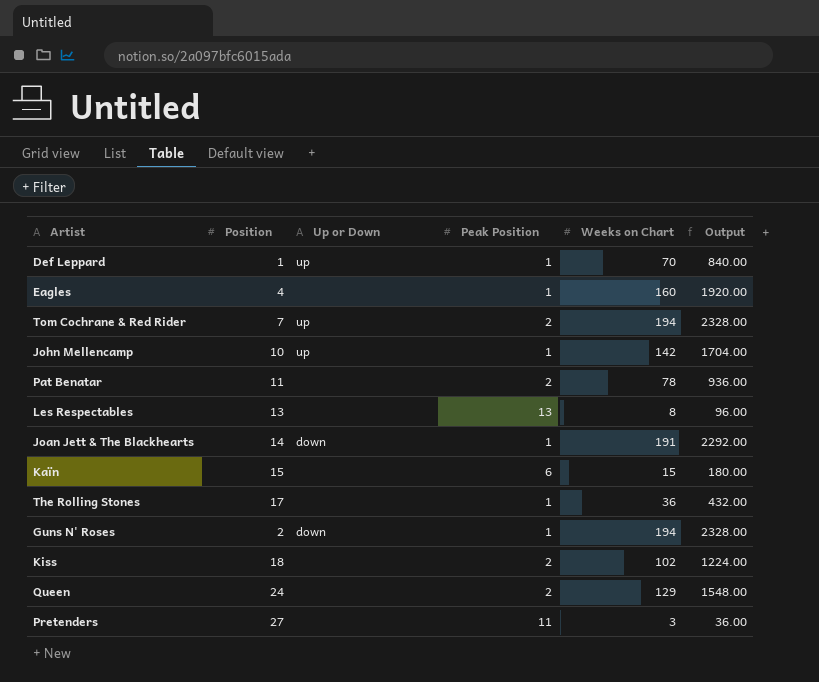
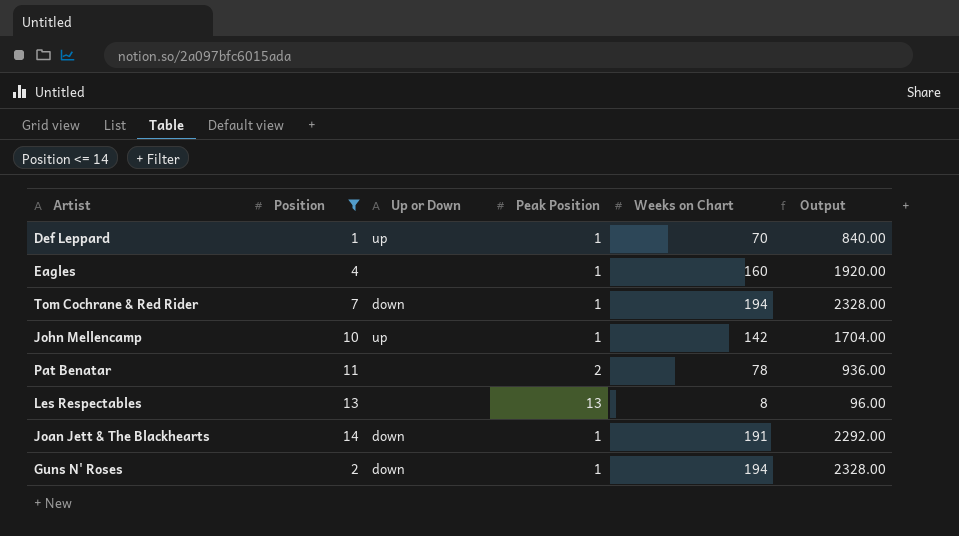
filter: none -> Position <= 14
Tom Cochrane & Red Rider | Up or Down: up -> down
Tom Cochrane & Red Rider | Peak Position: 2 -> 1

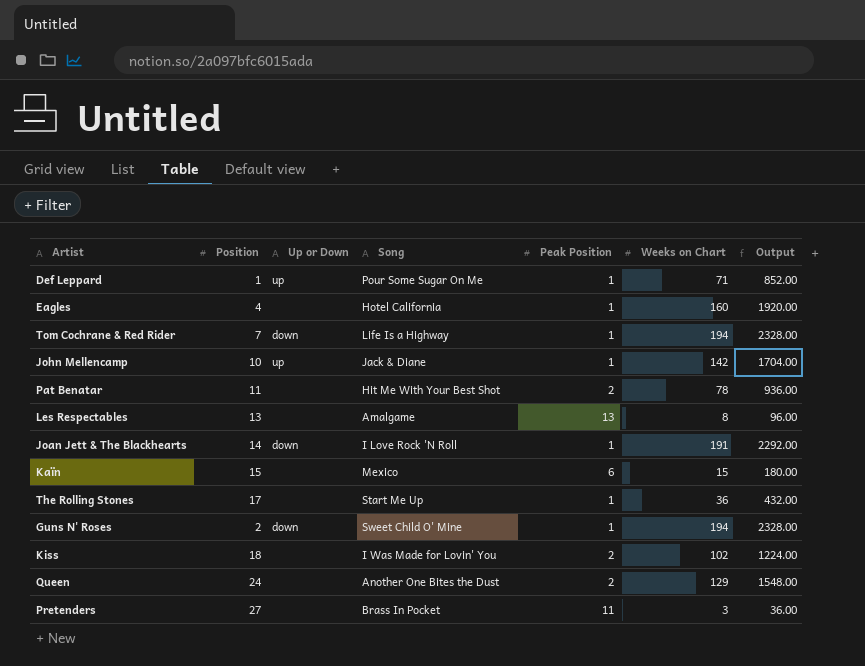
filter: Position <= 14 -> none
column Song | position: none -> 4
Def Leppard | Weeks on Chart: 70 -> 71
Def Leppard | Output: 840.00 -> 852.00

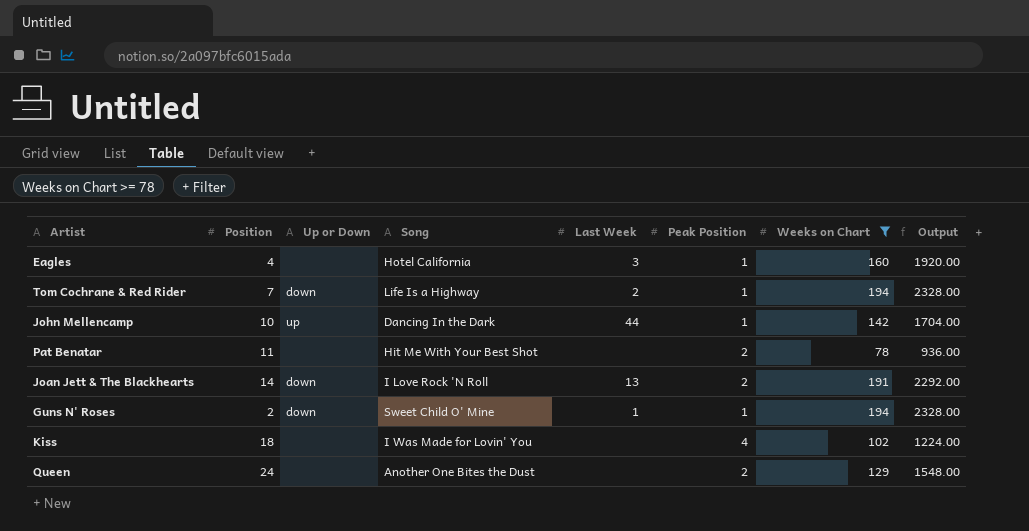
filter: none -> Weeks on Chart >= 78
column Last Week | position: none -> 5
John Mellencamp | Song: Jack & Diane -> Dancing In the Dark
Joan Jett & The Blackhearts | Peak Position: 1 -> 2
Kiss | Peak Position: 2 -> 4

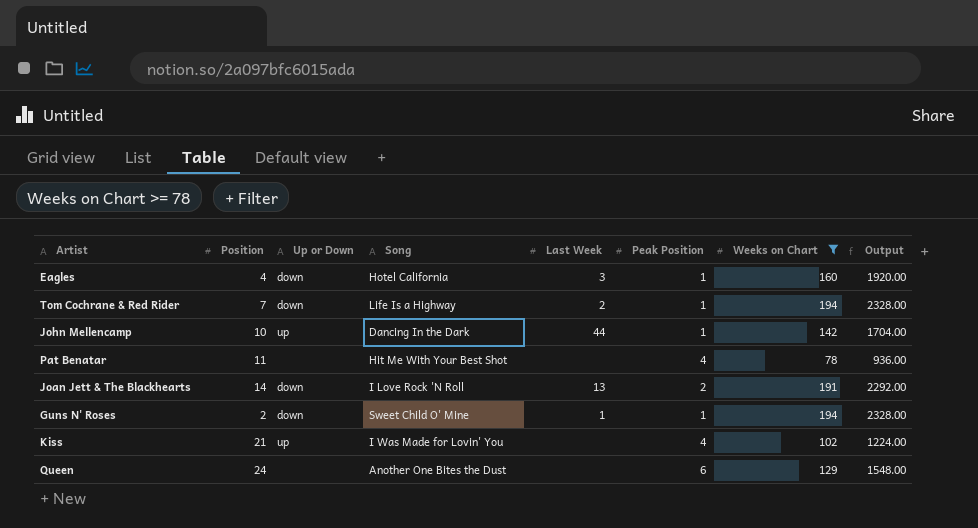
Eagles | Up or Down: none -> down
Pat Benatar | Peak Position: 2 -> 4
Kiss | Position: 18 -> 21
Kiss | Up or Down: none -> up
Queen | Peak Position: 2 -> 6

